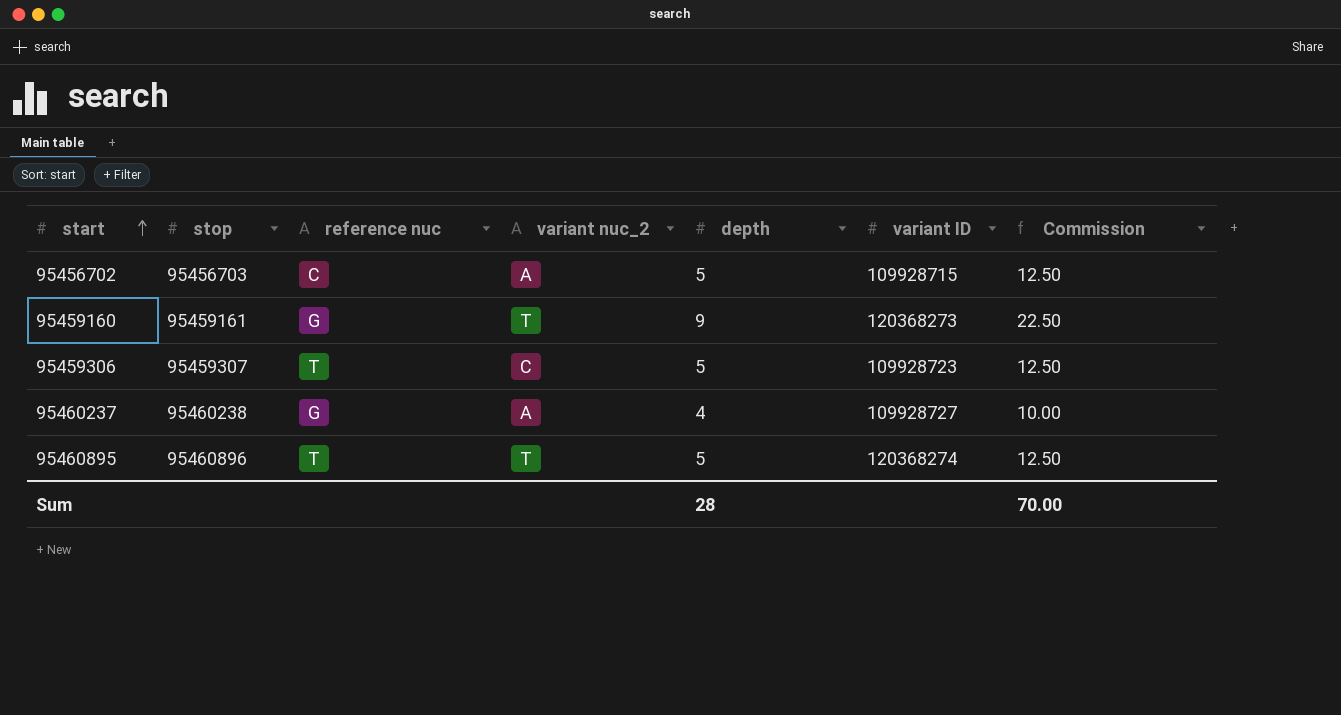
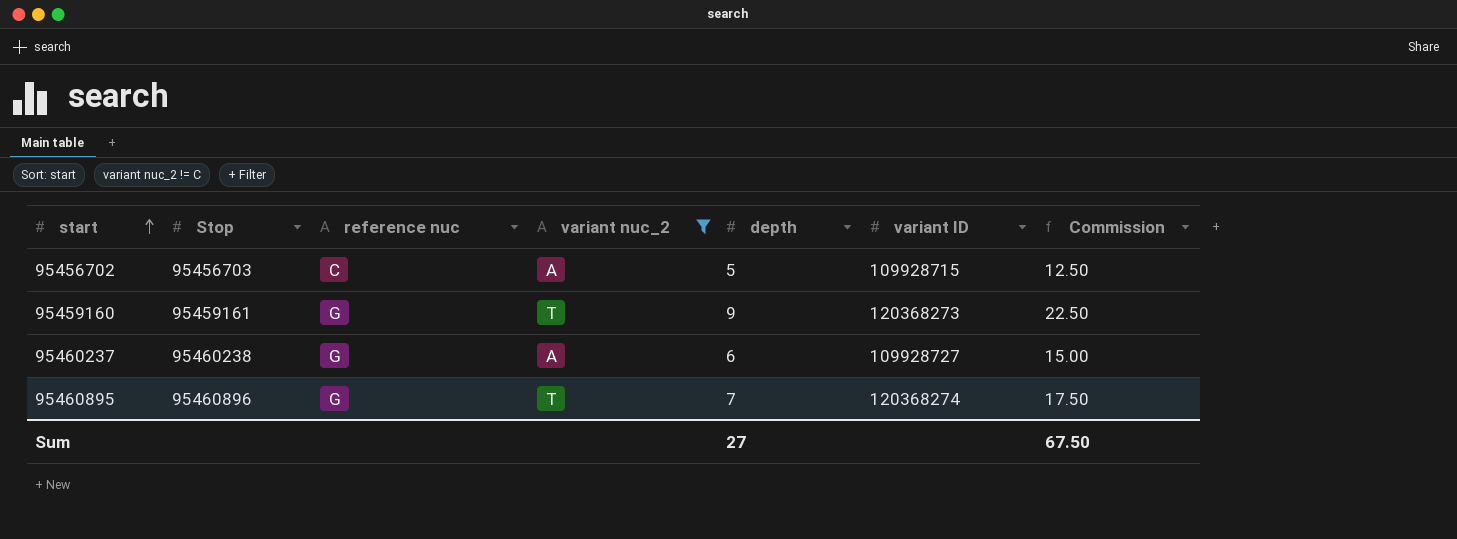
filter: none -> variant nuc_2 != C
column name: stop -> Stop
95460237 | depth: 4 -> 6
95460237 | Commission: 10.00 -> 15.00
95460895 | reference nuc: T -> G
95460895 | depth: 5 -> 7
95460895 | Commission: 12.50 -> 17.50
Sum | depth: 28 -> 27
Sum | Commission: 70.00 -> 67.50

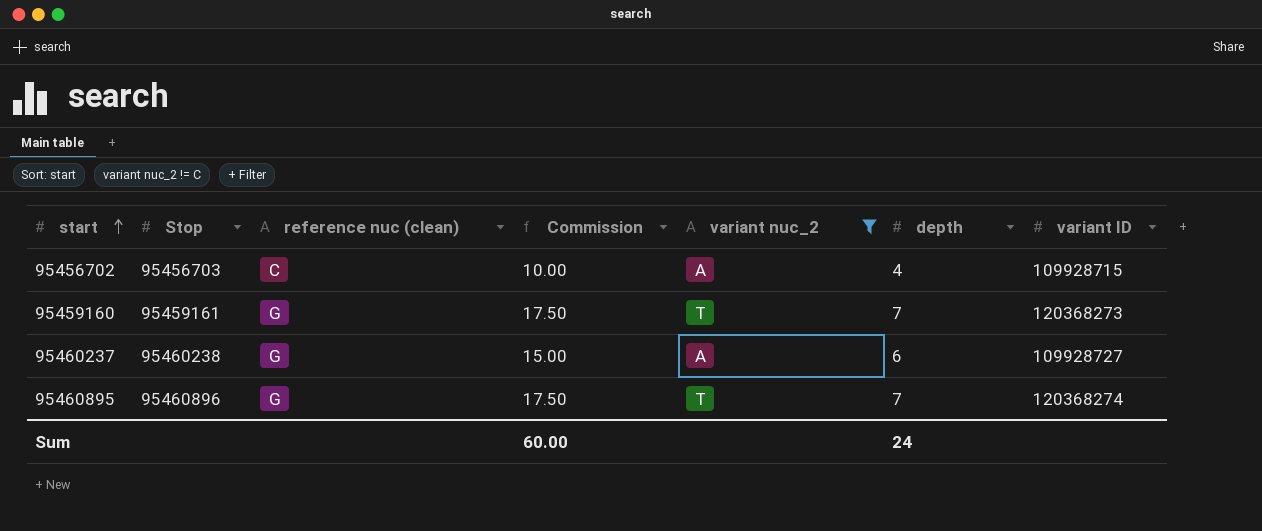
column name: reference nuc -> reference nuc (clean)
column Commission | position: 7 -> 4
95456702 | Commission: 12.50 -> 10.00
95456702 | depth: 5 -> 4
95459160 | Commission: 22.50 -> 17.50
95459160 | depth: 9 -> 7
Sum | Commission: 67.50 -> 60.00
Sum | depth: 27 -> 24

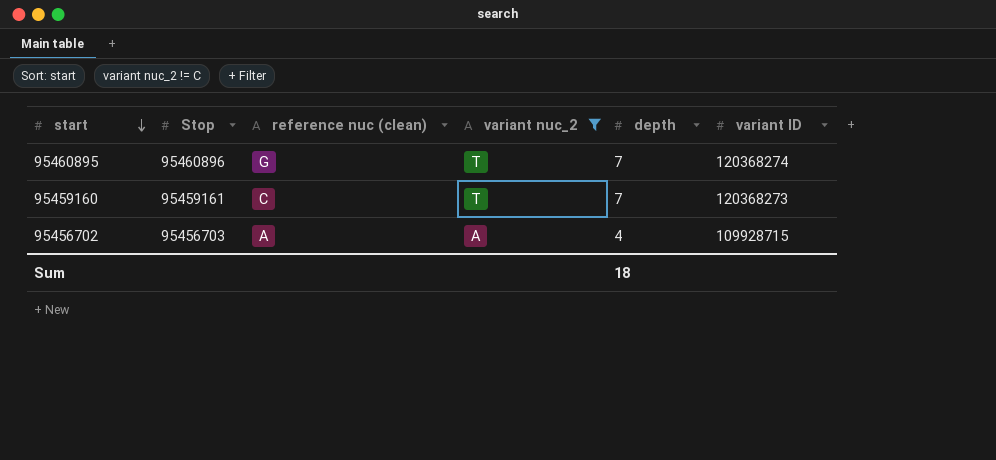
row order: start ascending -> start descending
column Commission | formula: [depth] * 2.5 -> none
row 95460237: 95460238 | G | 15.00 | A | 6 | 109928727 -> none
95459160 | reference nuc (clean): G -> C
95456702 | reference nuc (clean): C -> A
Sum | depth: 24 -> 18

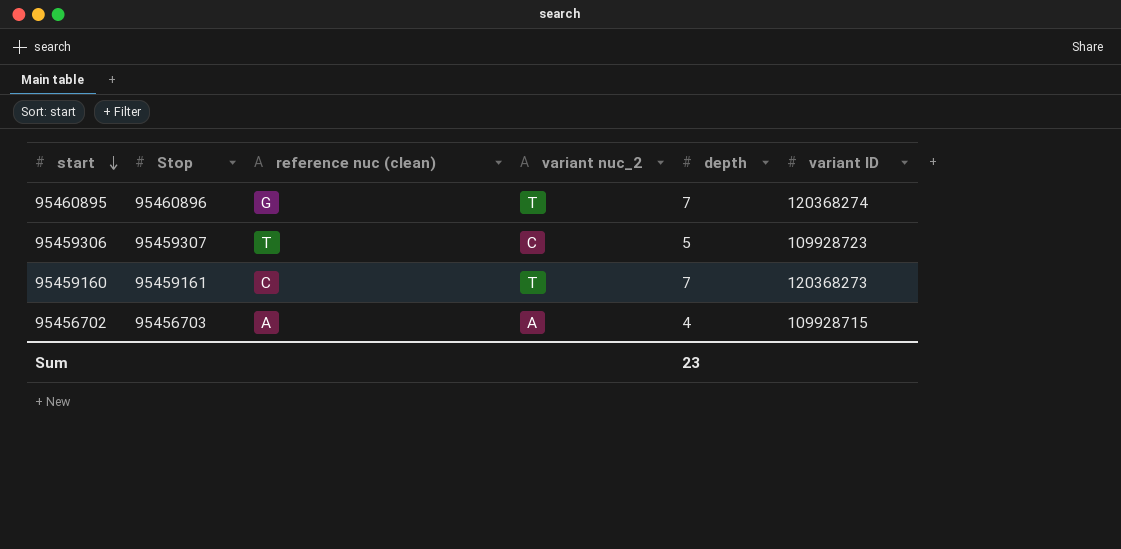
filter: variant nuc_2 != C -> none
Sum | depth: 18 -> 23

